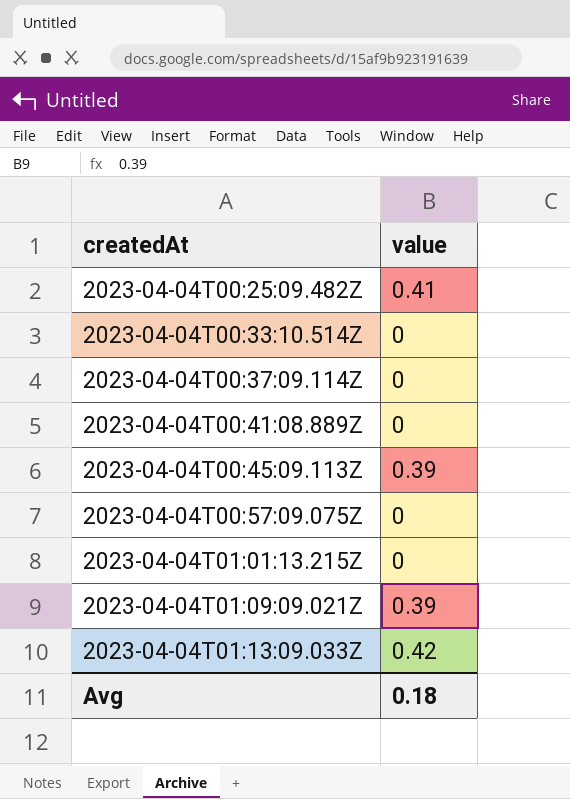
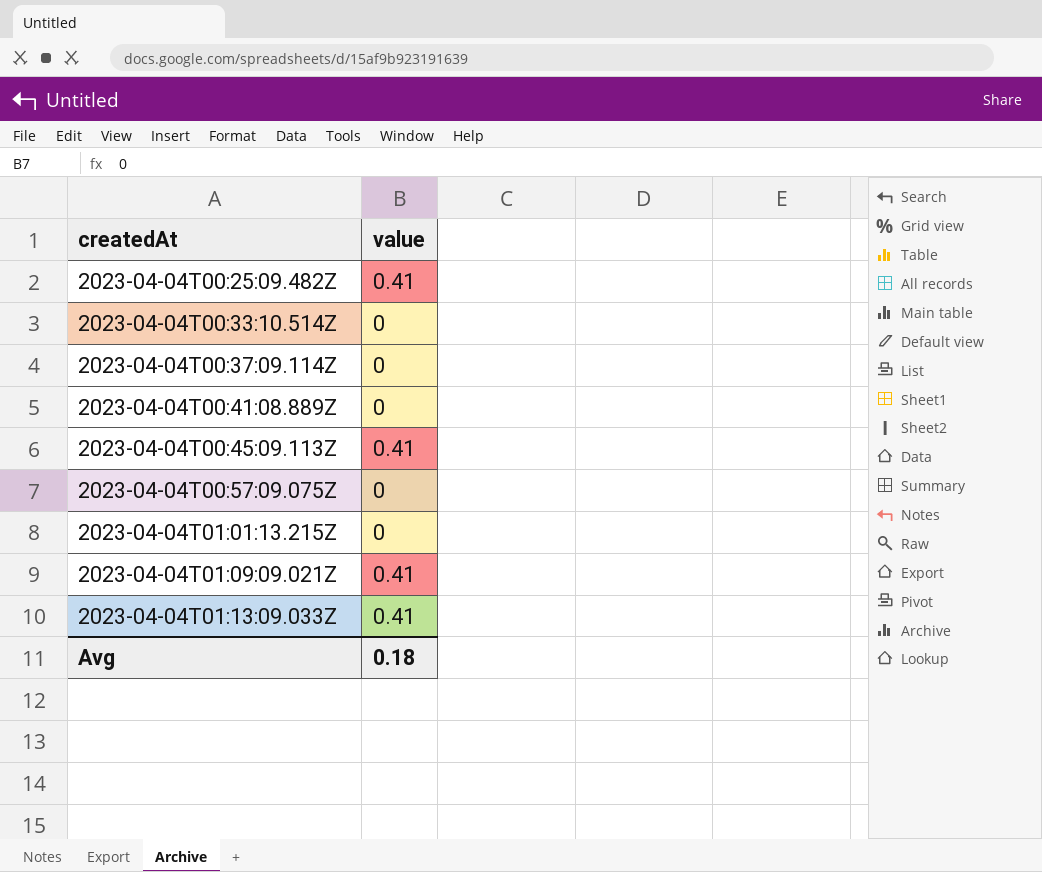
2023-04-04T00:45:09.113Z | value: 0.39 -> 0.41
2023-04-04T01:09:09.021Z | value: 0.39 -> 0.41
2023-04-04T01:13:09.033Z | value: 0.42 -> 0.41

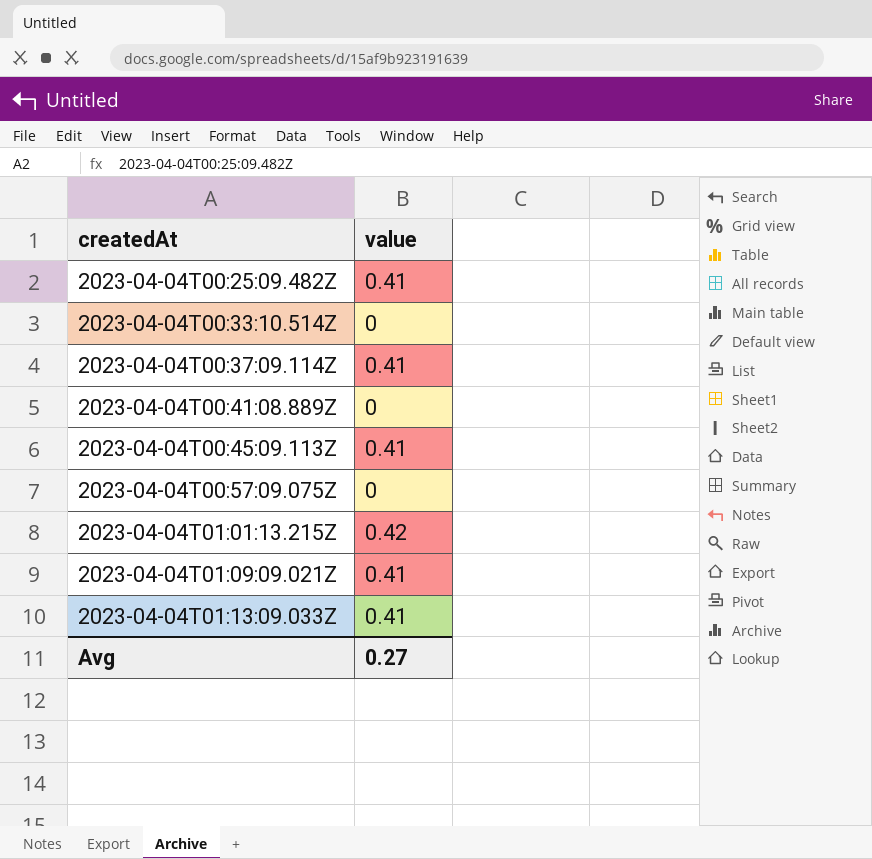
2023-04-04T00:37:09.114Z | value: 0 -> 0.41
2023-04-04T01:01:13.215Z | value: 0 -> 0.42
Avg | value: 0.18 -> 0.27

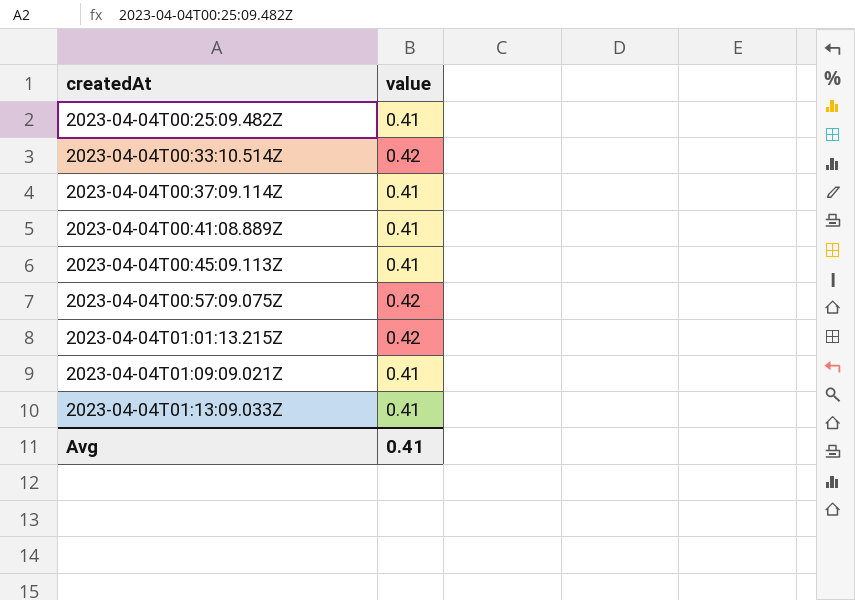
2023-04-04T00:33:10.514Z | value: 0 -> 0.42
2023-04-04T00:41:08.889Z | value: 0 -> 0.41
2023-04-04T00:57:09.075Z | value: 0 -> 0.42
Avg | value: 0.27 -> 0.41

